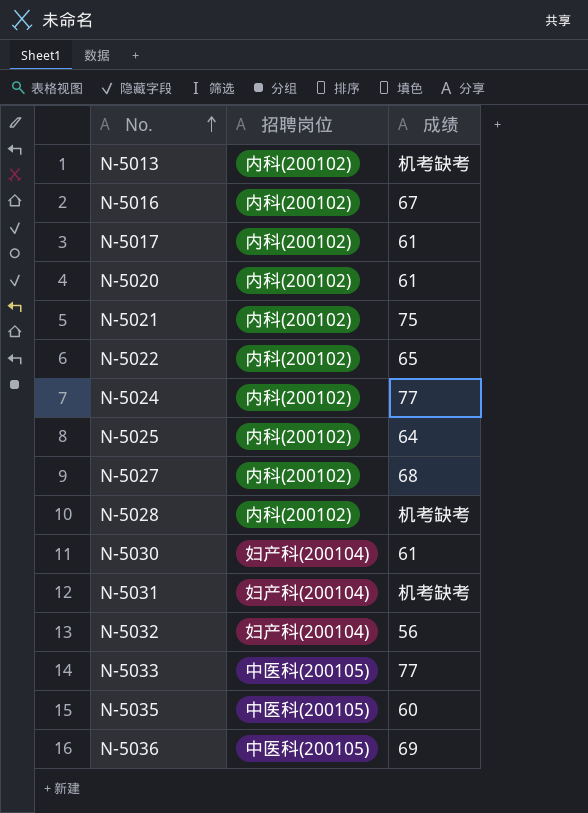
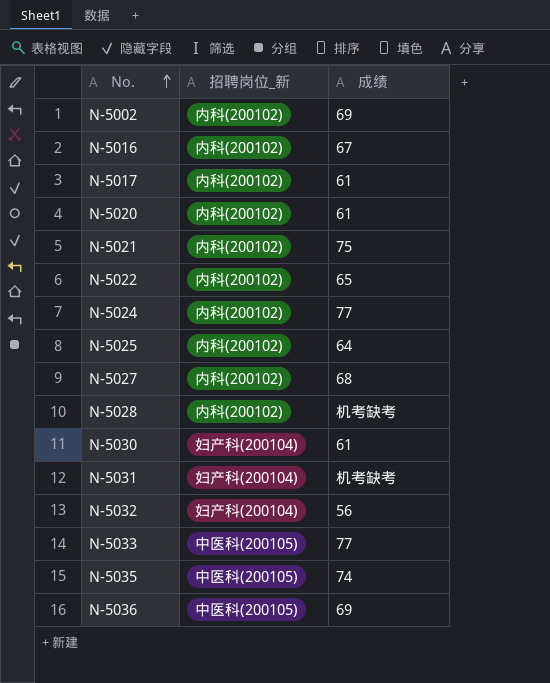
column name: 招聘岗位 -> 招聘岗位_新
row N-5013: 内科(200102) | 机考缺考 -> none
row N-5002: none -> 内科(200102) | 69
N-5035 | 成绩: 60 -> 74

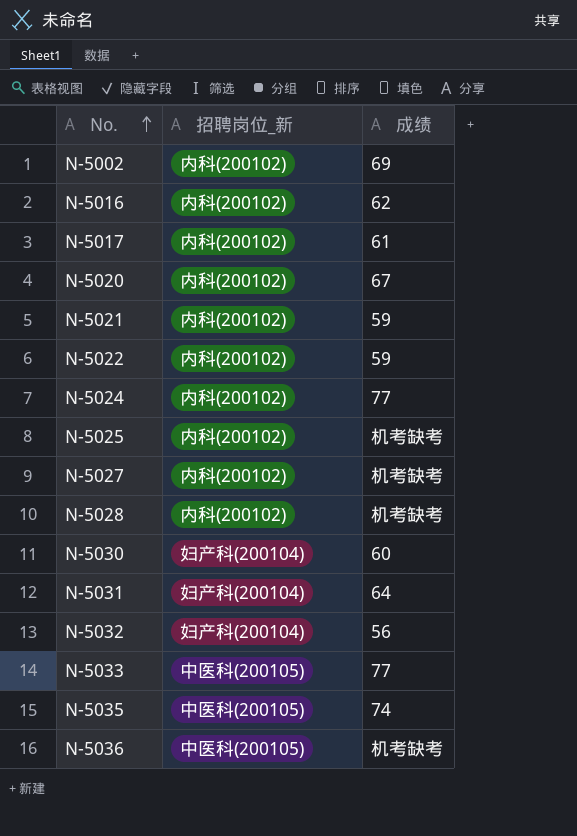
N-5016 | 成绩: 67 -> 62
N-5020 | 成绩: 61 -> 67
N-5021 | 成绩: 75 -> 59
N-5022 | 成绩: 65 -> 59
N-5025 | 成绩: 64 -> 机考缺考
N-5027 | 成绩: 68 -> 机考缺考
N-5030 | 成绩: 61 -> 60
N-5031 | 成绩: 机考缺考 -> 64
N-5036 | 成绩: 69 -> 机考缺考

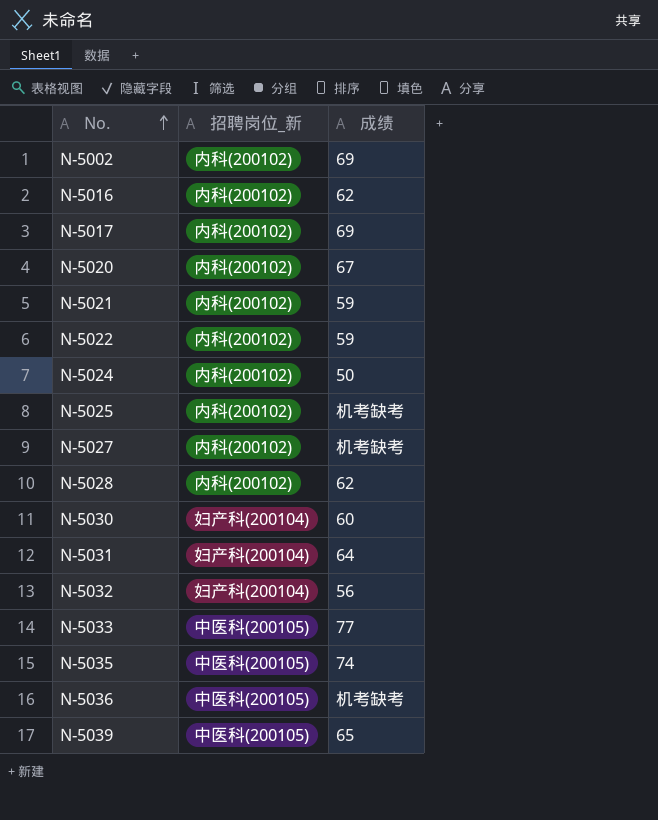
N-5017 | 成绩: 61 -> 69
N-5024 | 成绩: 77 -> 50
N-5028 | 成绩: 机考缺考 -> 62
row N-5039: none -> 中医科(200105) | 65

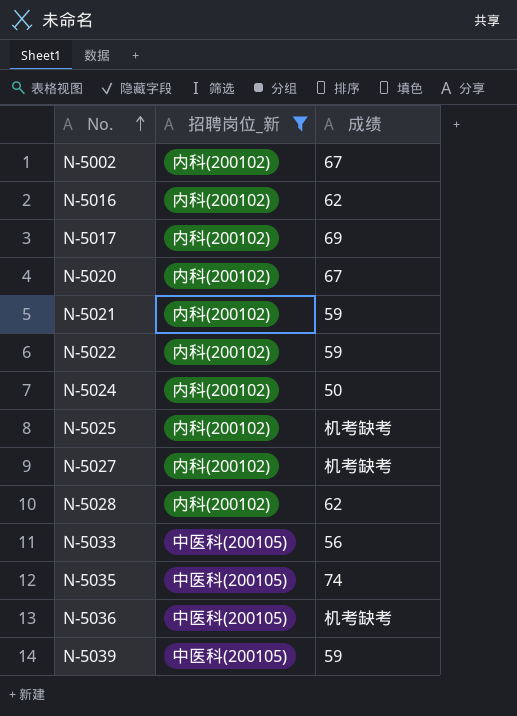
filter: none -> 招聘岗位_新 != 妇产科(200104)
N-5002 | 成绩: 69 -> 67
N-5033 | 成绩: 77 -> 56
N-5039 | 成绩: 65 -> 59

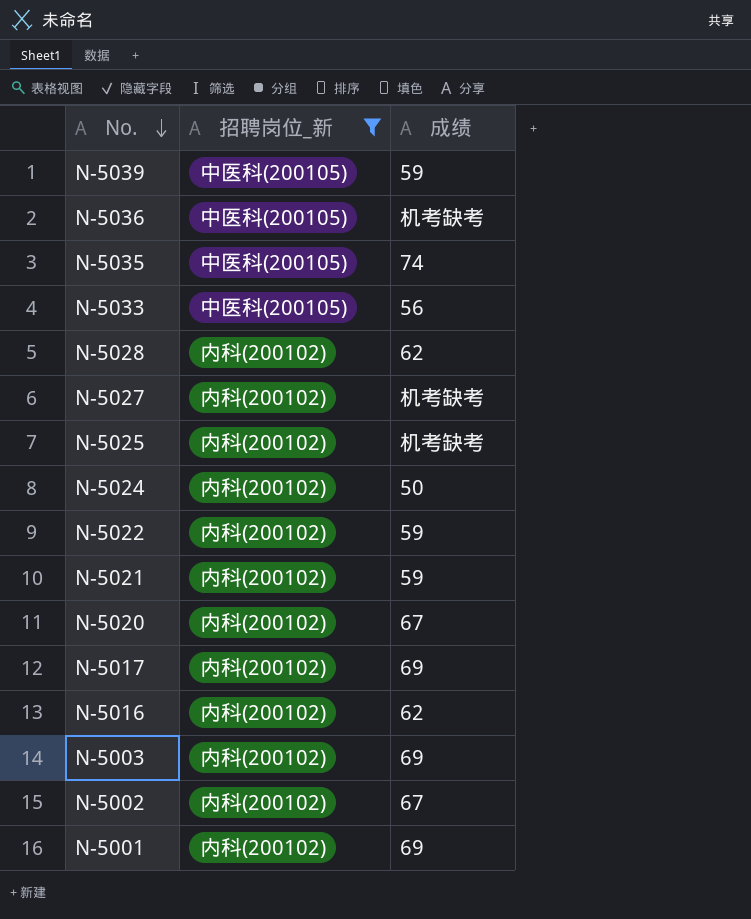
row order: No. ascending -> No. descending
row N-5003: none -> 内科(200102) | 69
row N-5001: none -> 内科(200102) | 69

